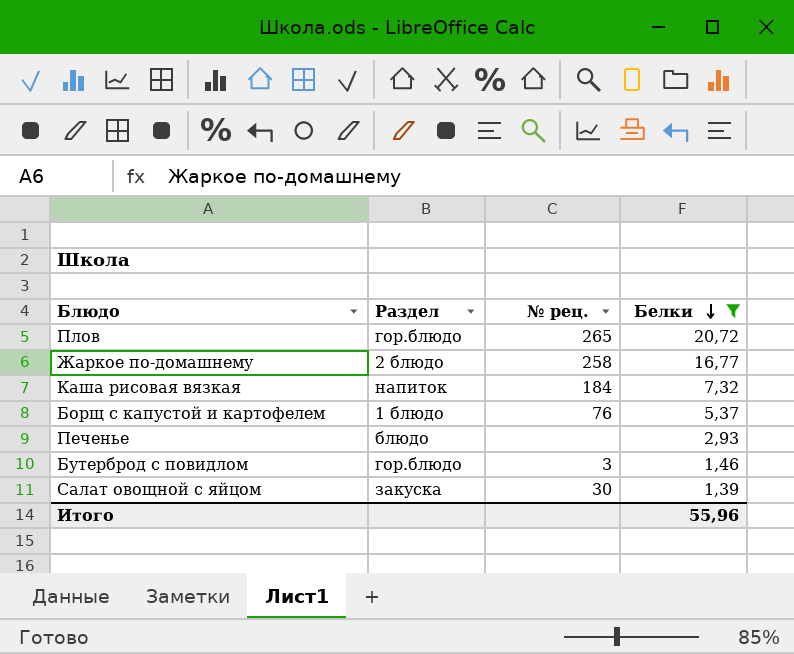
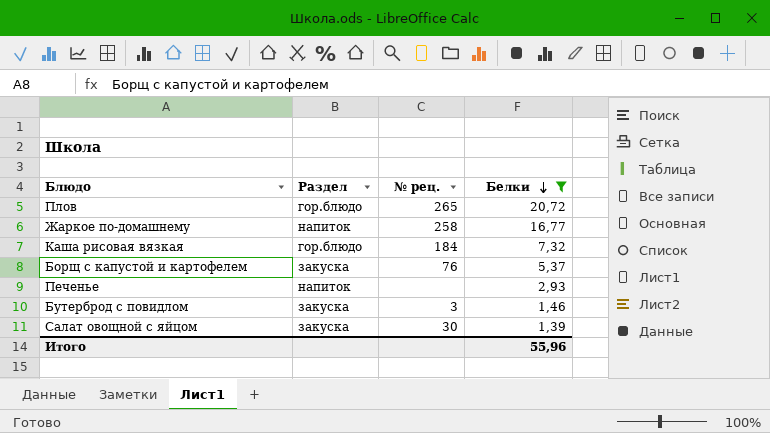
Жаркое по-домашнему | Раздел: 2 блюдо -> напиток
Каша рисовая вязкая | Раздел: напиток -> гор.блюдо
Борщ с капустой и картофелем | Раздел: 1 блюдо -> закуска
Печенье | Раздел: блюдо -> напиток
Бутерброд с повидлом | Раздел: гор.блюдо -> закуска

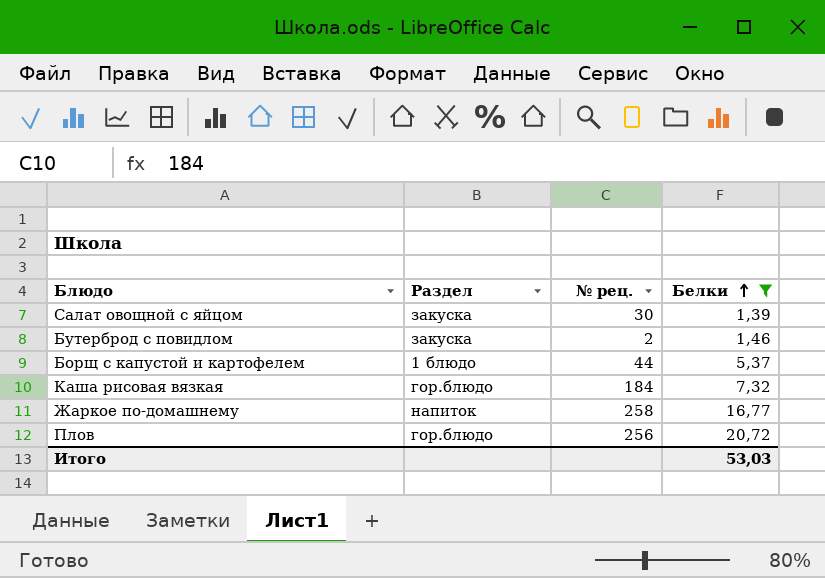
row order: Белки descending -> Белки ascending
row Печенье: напиток | none | 2,93 -> none
Бутерброд с повидлом | № рец.: 3 -> 2
Борщ с капустой и картофелем | Раздел: закуска -> 1 блюдо
Борщ с капустой и картофелем | № рец.: 76 -> 44
Плов | № рец.: 265 -> 256
Итого | Белки: 55,96 -> 53,03

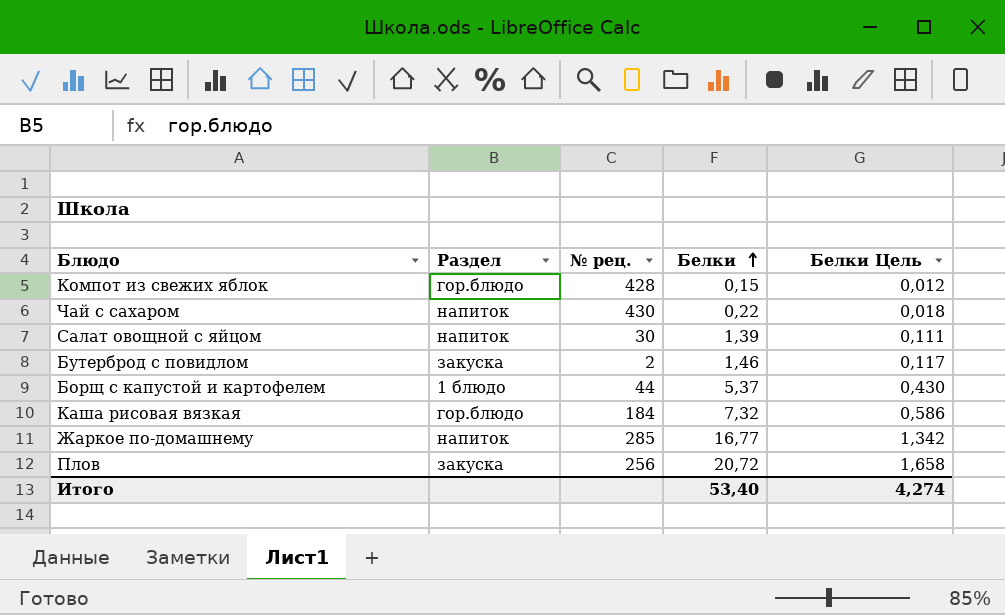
filter: Белки >= 1,39 -> none
column Белки Цель | formula: none -> [Белки] * 0,08
Салат овощной с яйцом | Раздел: закуска -> напиток
Жаркое по-домашнему | № рец.: 258 -> 285
Плов | Раздел: гор.блюдо -> закуска
Итого | Белки: 53,03 -> 53,40

